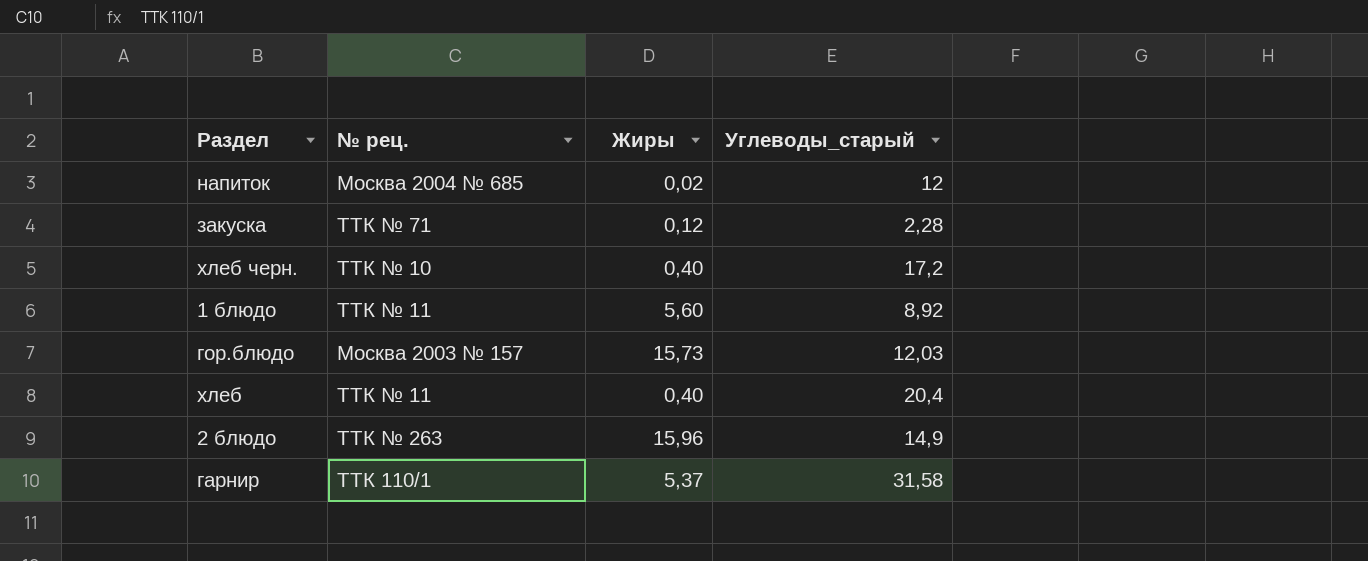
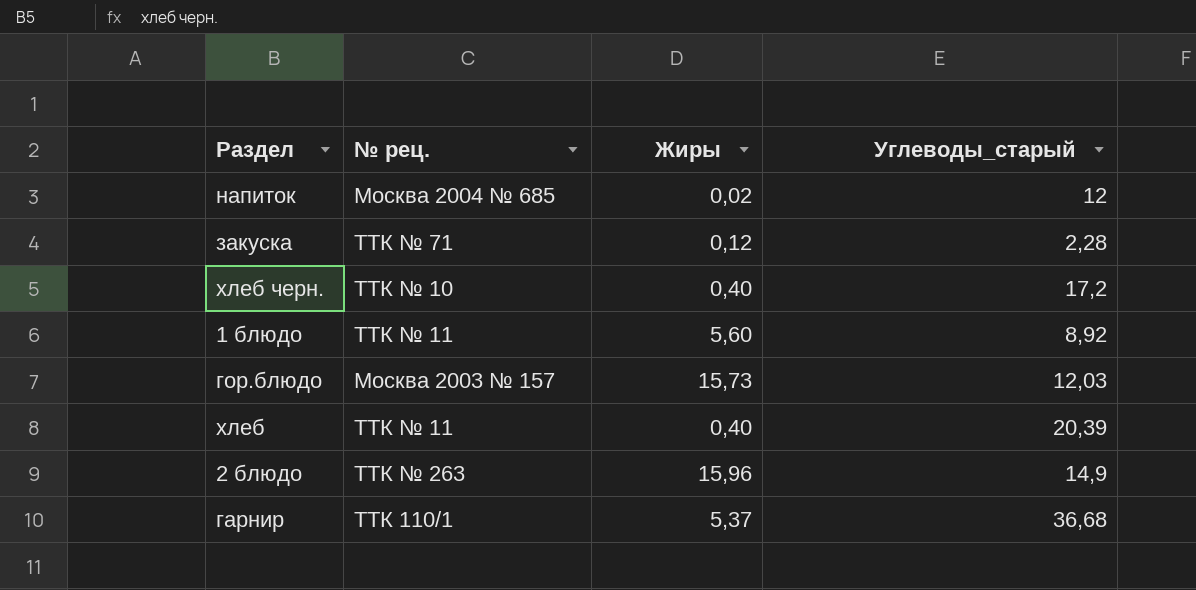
хлеб | Углеводы_старый: 20,4 -> 20,39
гарнир | Углеводы_старый: 31,58 -> 36,68

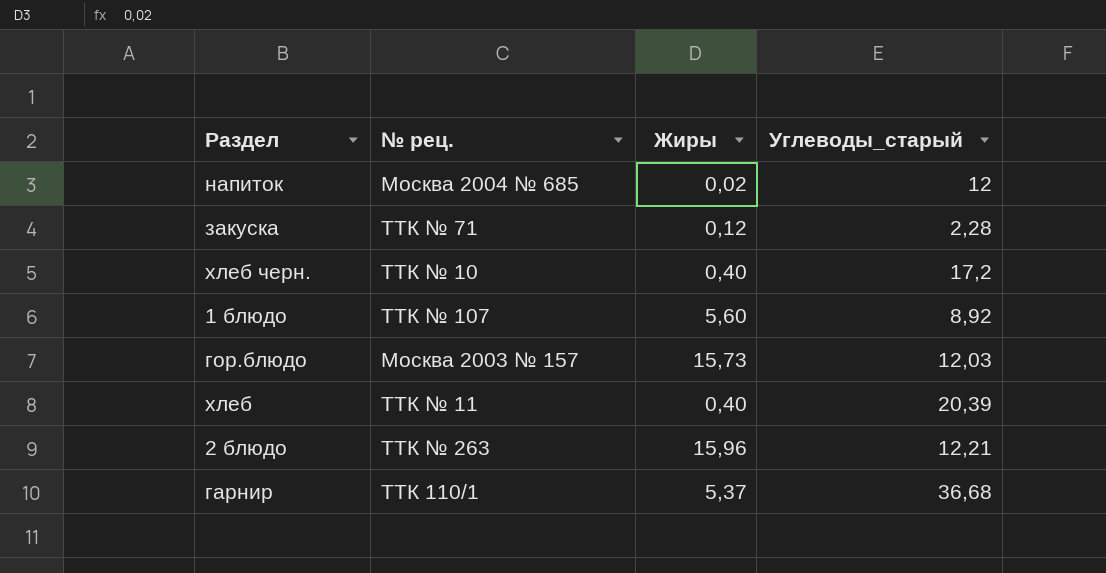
1 блюдо | № рец.: ТТК № 11 -> ТТК № 107
2 блюдо | Углеводы_старый: 14,9 -> 12,21

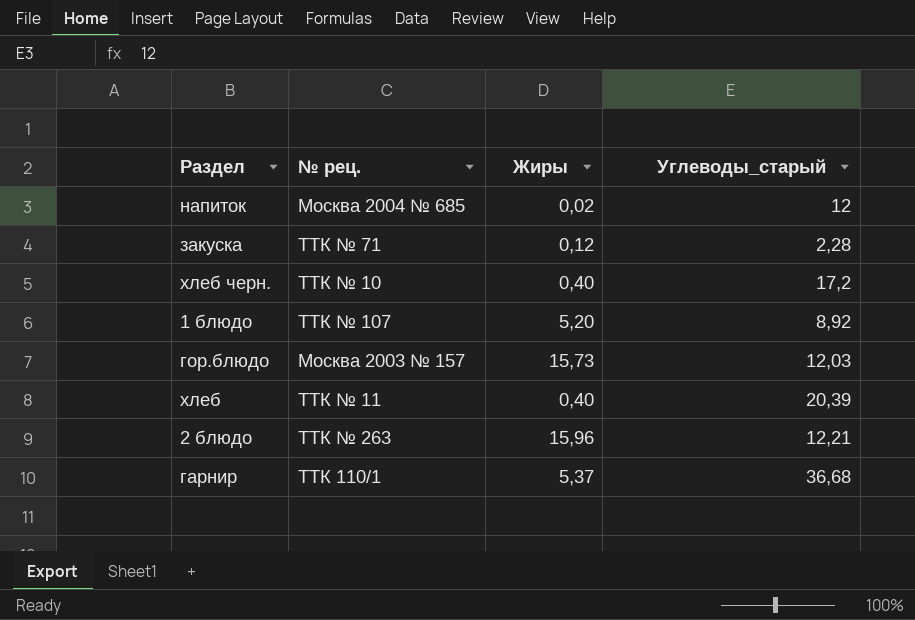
1 блюдо | Жиры: 5,60 -> 5,20

